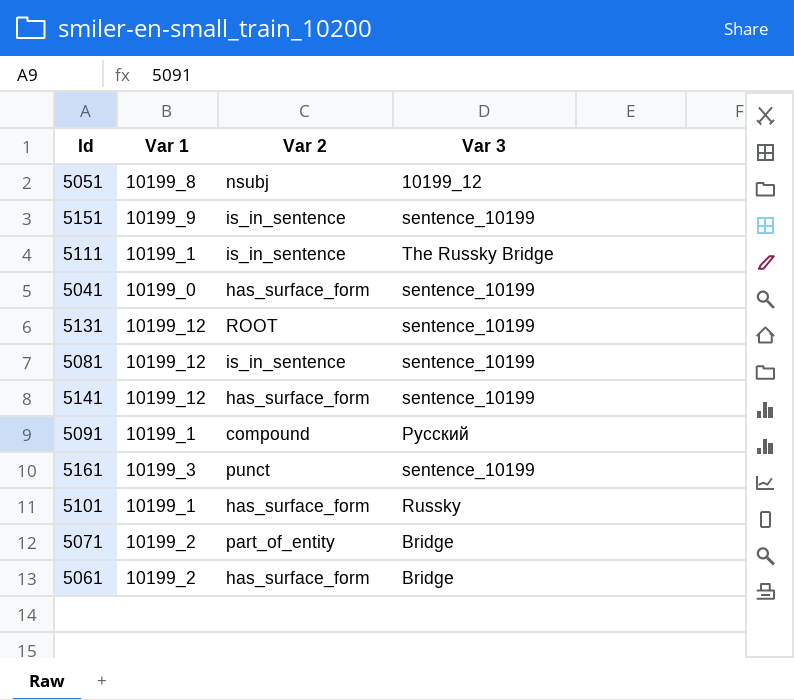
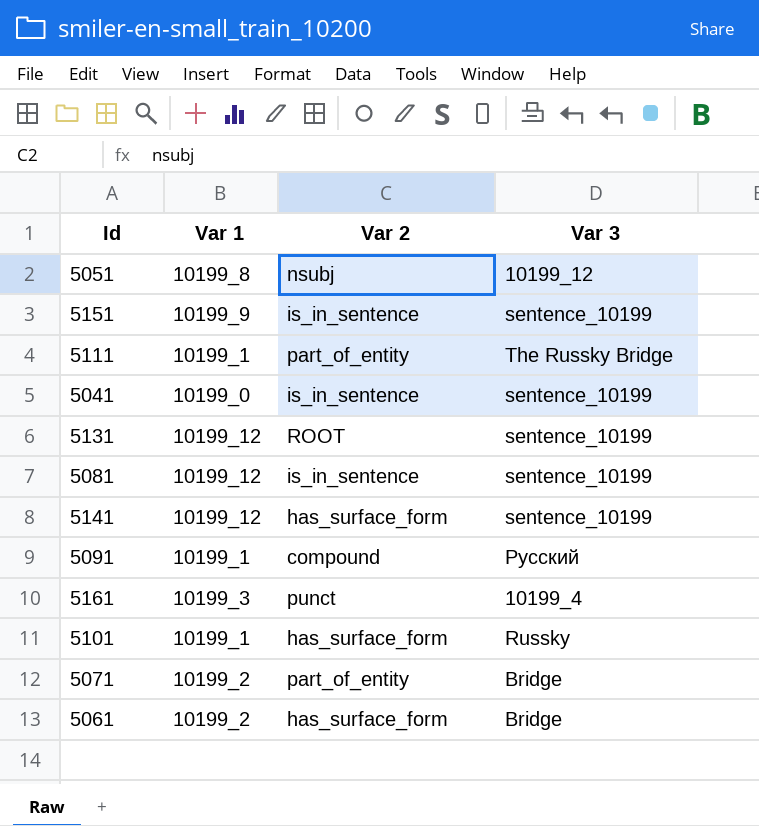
5111 | Var 2: is_in_sentence -> part_of_entity
5041 | Var 2: has_surface_form -> is_in_sentence
5161 | Var 3: sentence_10199 -> 10199_4

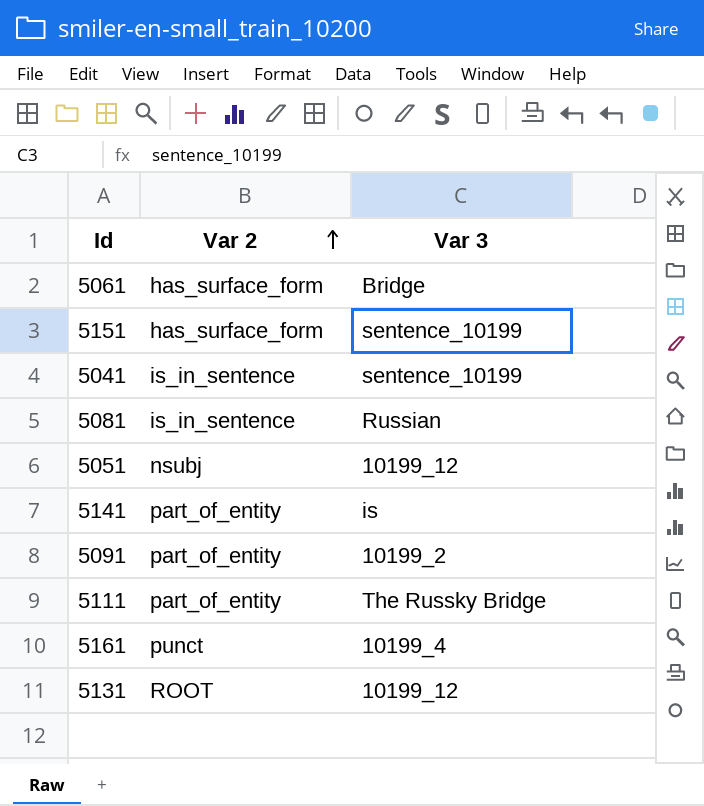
row order: none -> Var 2 ascending
column Var 1 | position: 2 -> none
row 5101: 10199_1 | has_surface_form | Russky -> none
row 5071: 10199_2 | part_of_entity | Bridge -> none
5151 | Var 2: is_in_sentence -> has_surface_form
5081 | Var 3: sentence_10199 -> Russian
5141 | Var 2: has_surface_form -> part_of_entity
5141 | Var 3: sentence_10199 -> is
5091 | Var 2: compound -> part_of_entity
5091 | Var 3: Русский -> 10199_2
5131 | Var 3: sentence_10199 -> 10199_12

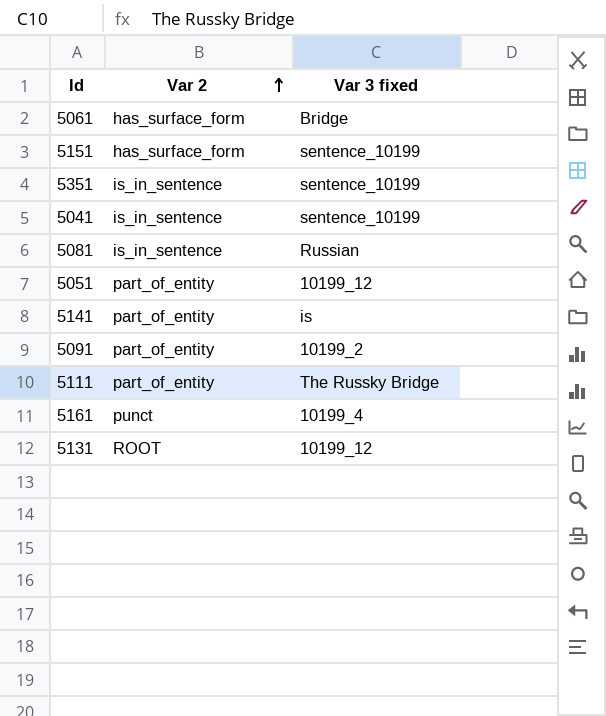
column name: Var 3 -> Var 3 fixed
row 5351: none -> is_in_sentence | sentence_10199
5051 | Var 2: nsubj -> part_of_entity

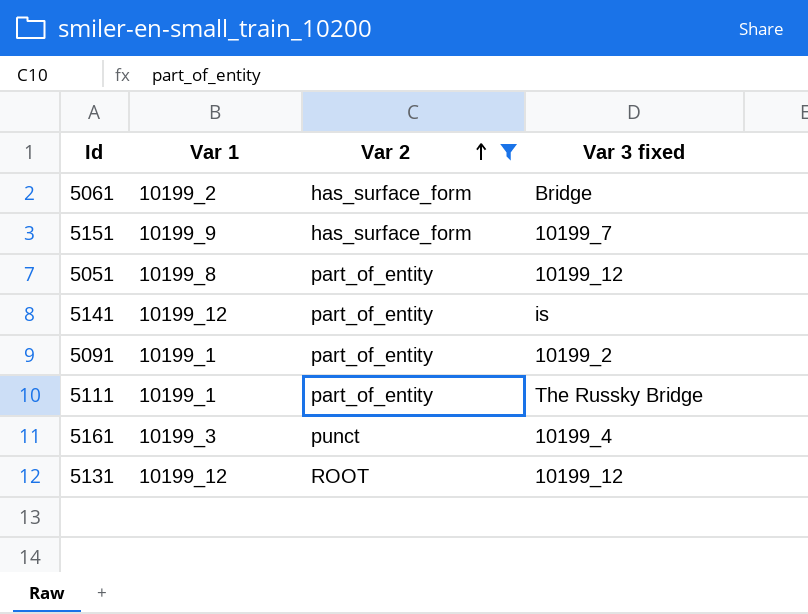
filter: none -> Var 2 != is_in_sentence
column Var 1 | position: none -> 2
5151 | Var 3 fixed: sentence_10199 -> 10199_7

